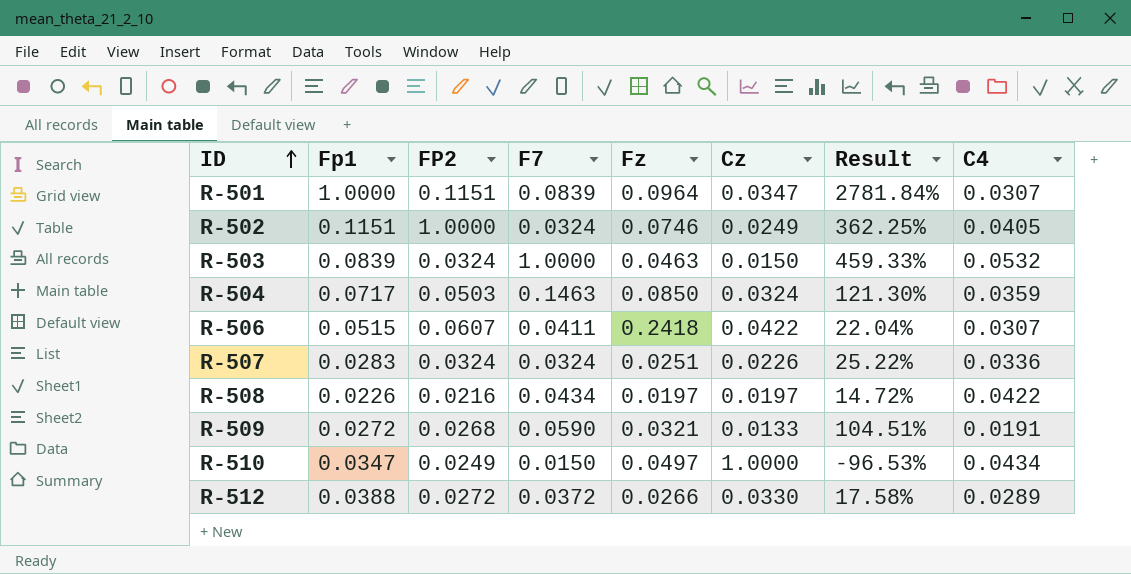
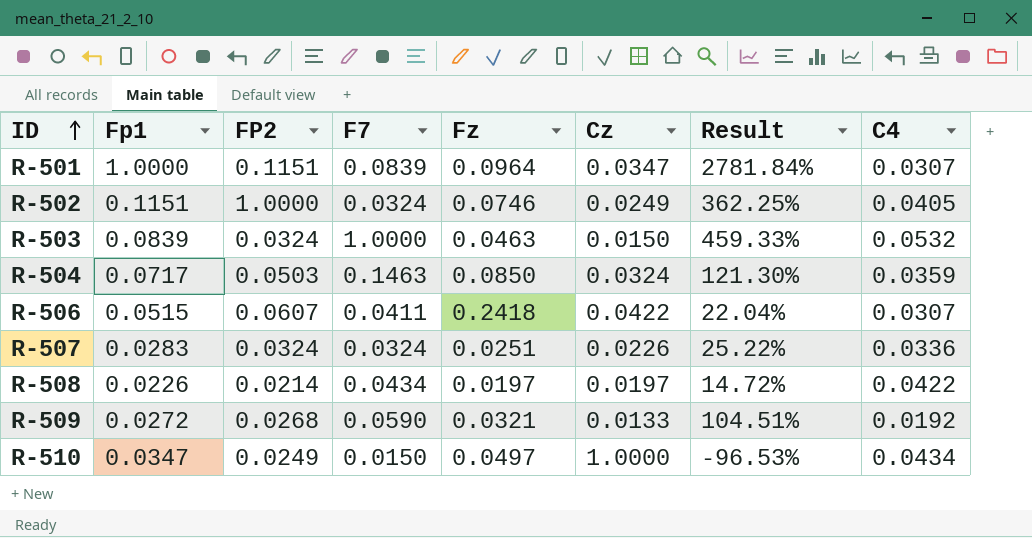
row R-512: 0.0388 | 0.0272 | 0.0372 | 0.0266 | 0.0330 | 17.58% | 0.0289 -> none
R-508 | FP2: 0.0216 -> 0.0214
R-509 | C4: 0.0191 -> 0.0192

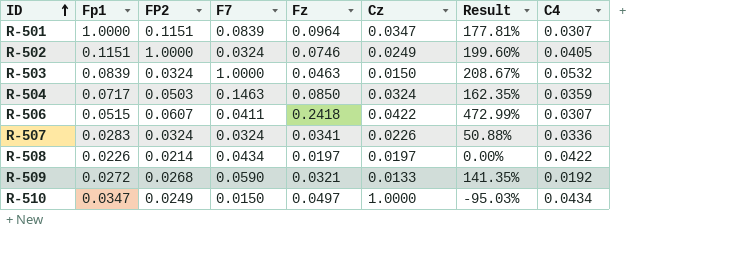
column Result | formula: ([Fp1] - [Cz]) / [Cz] -> ([Fz] - [Cz]) / [Cz]
R-507 | Fz: 0.0251 -> 0.0341

